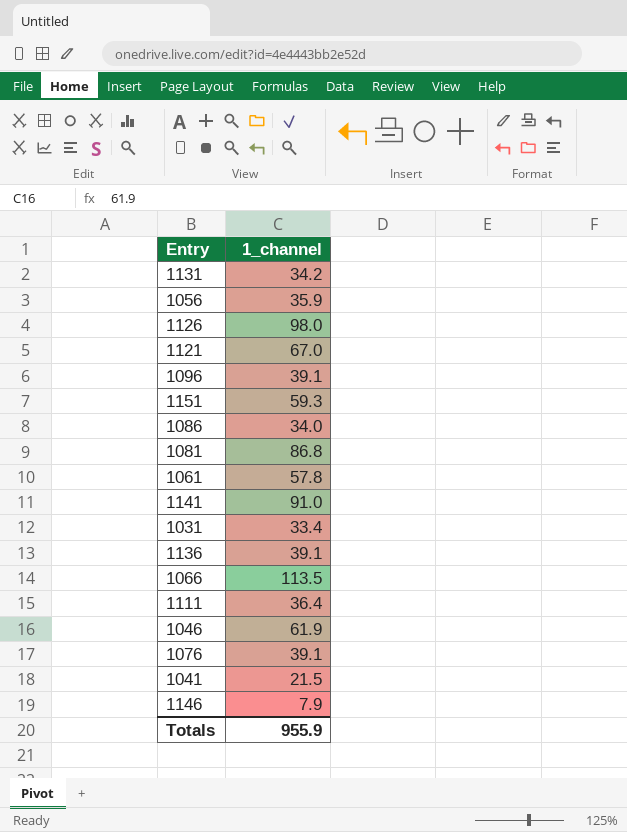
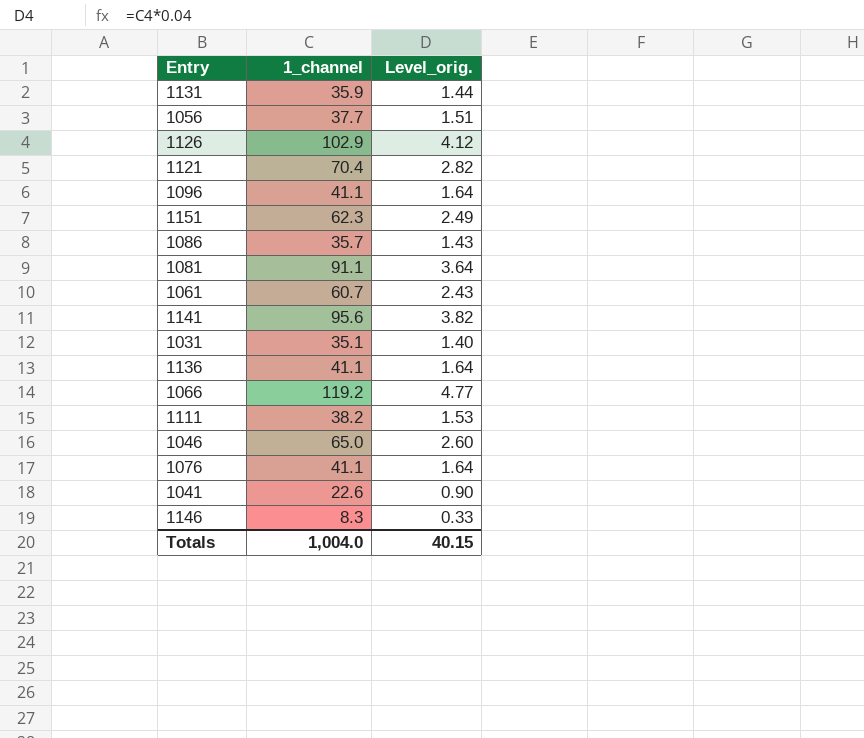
column Level_orig. | formula: none -> [1_channel] * 0.04
1131 | 1_channel: 34.2 -> 35.9
1056 | 1_channel: 35.9 -> 37.7
1126 | 1_channel: 98.0 -> 102.9
1121 | 1_channel: 67.0 -> 70.4
1096 | 1_channel: 39.1 -> 41.1
1151 | 1_channel: 59.3 -> 62.3
1086 | 1_channel: 34.0 -> 35.7
1081 | 1_channel: 86.8 -> 91.1
1061 | 1_channel: 57.8 -> 60.7
1141 | 1_channel: 91.0 -> 95.6
1031 | 1_channel: 33.4 -> 35.1
1136 | 1_channel: 39.1 -> 41.1
1066 | 1_channel: 113.5 -> 119.2
1111 | 1_channel: 36.4 -> 38.2
1046 | 1_channel: 61.9 -> 65.0
1076 | 1_channel: 39.1 -> 41.1
1041 | 1_channel: 21.5 -> 22.6
1146 | 1_channel: 7.9 -> 8.3
Totals | 1_channel: 955.9 -> 1,004.0

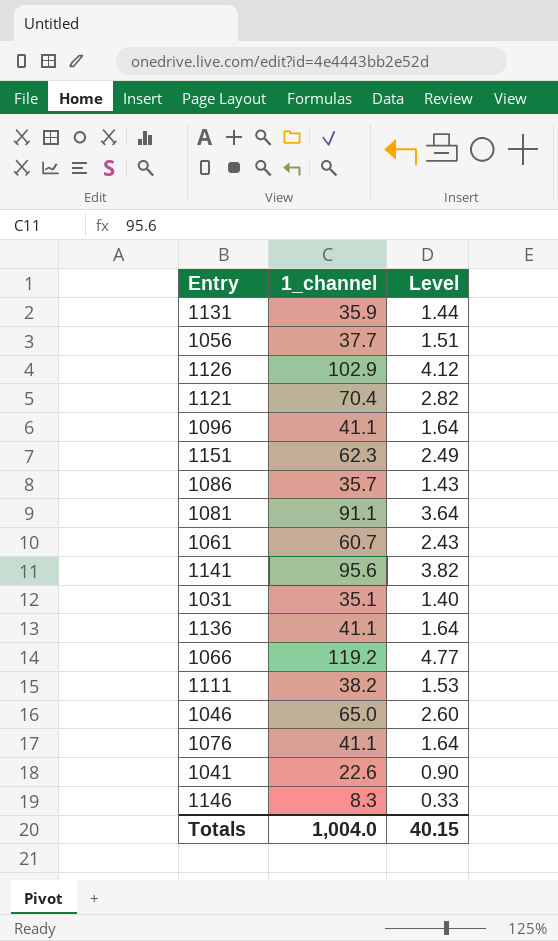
column name: Level_orig. -> Level

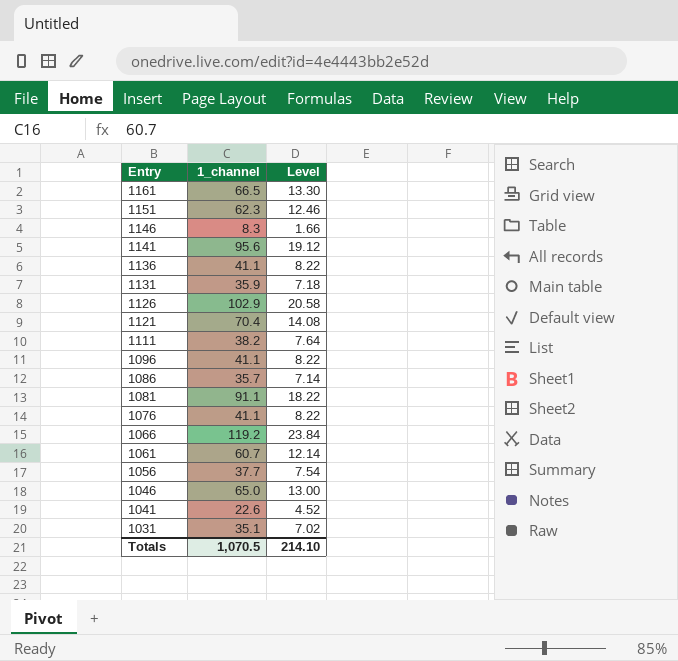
row order: none -> Entry descending
column Level | formula: [1_channel] * 0.04 -> [1_channel] * 0.2
row 1161: none -> 66.5 | 13.30
Totals | 1_channel: 1,004.0 -> 1,070.5
Totals | Level: 40.15 -> 214.10

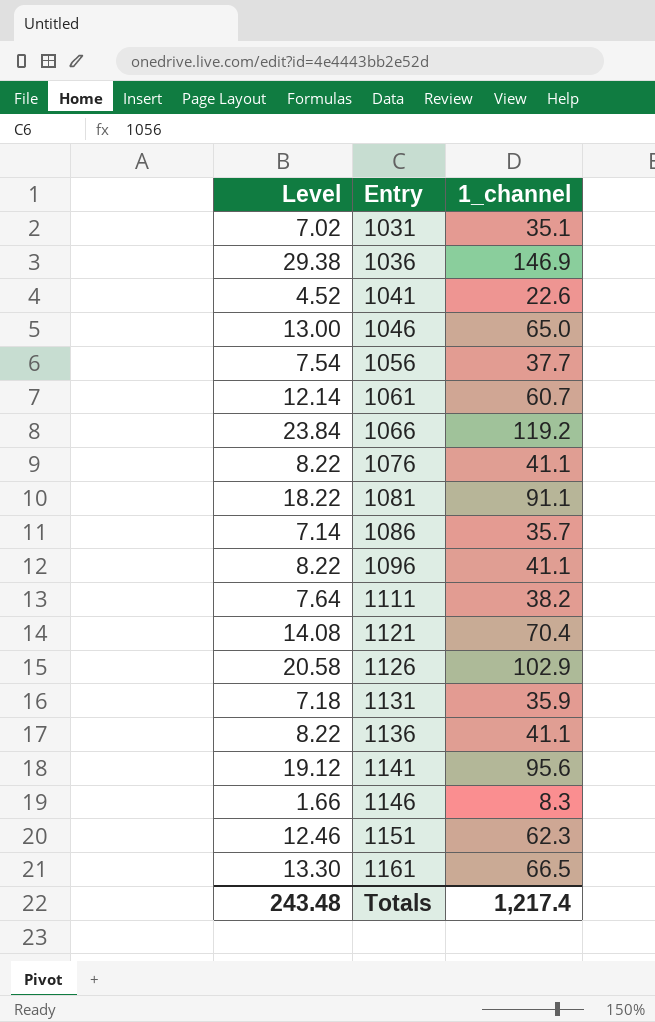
row order: Entry descending -> Entry ascending
column Level | position: 3 -> 1
row 1036: none -> 29.38 | 146.9
Totals | Level: 214.10 -> 243.48
Totals | 1_channel: 1,070.5 -> 1,217.4

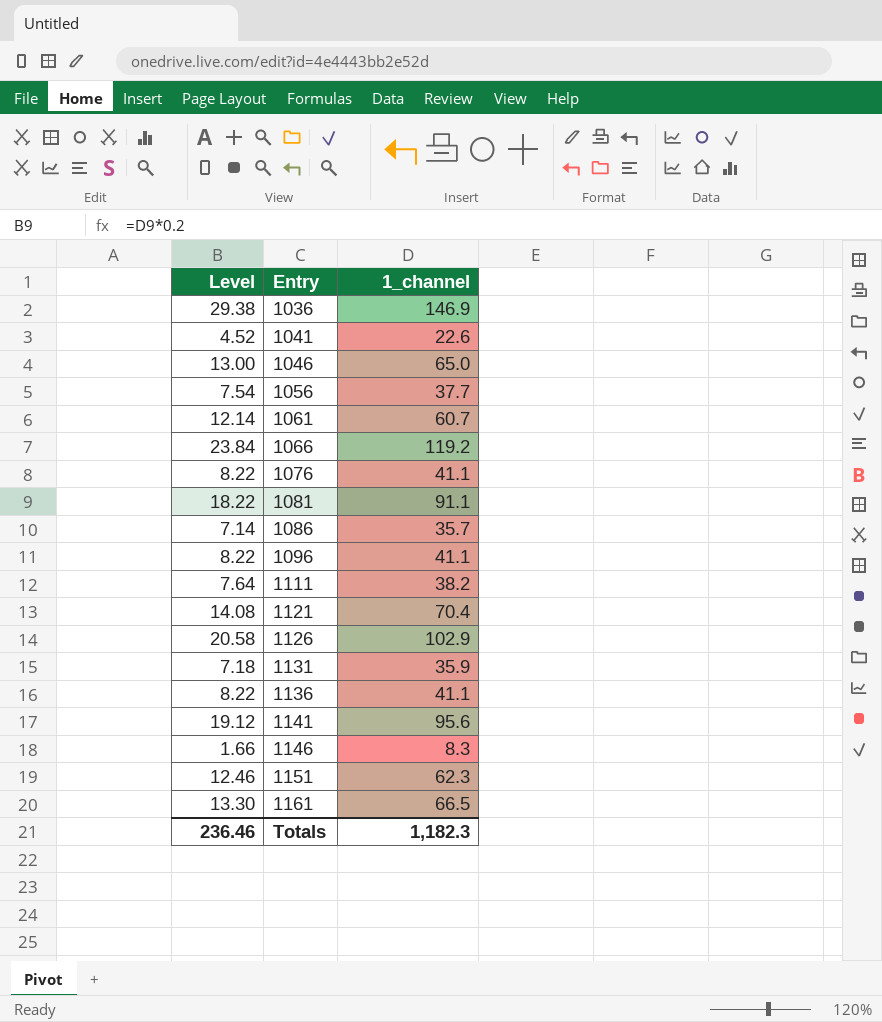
row 1031: 7.02 | 35.1 -> none
Totals | Level: 243.48 -> 236.46
Totals | 1_channel: 1,217.4 -> 1,182.3

